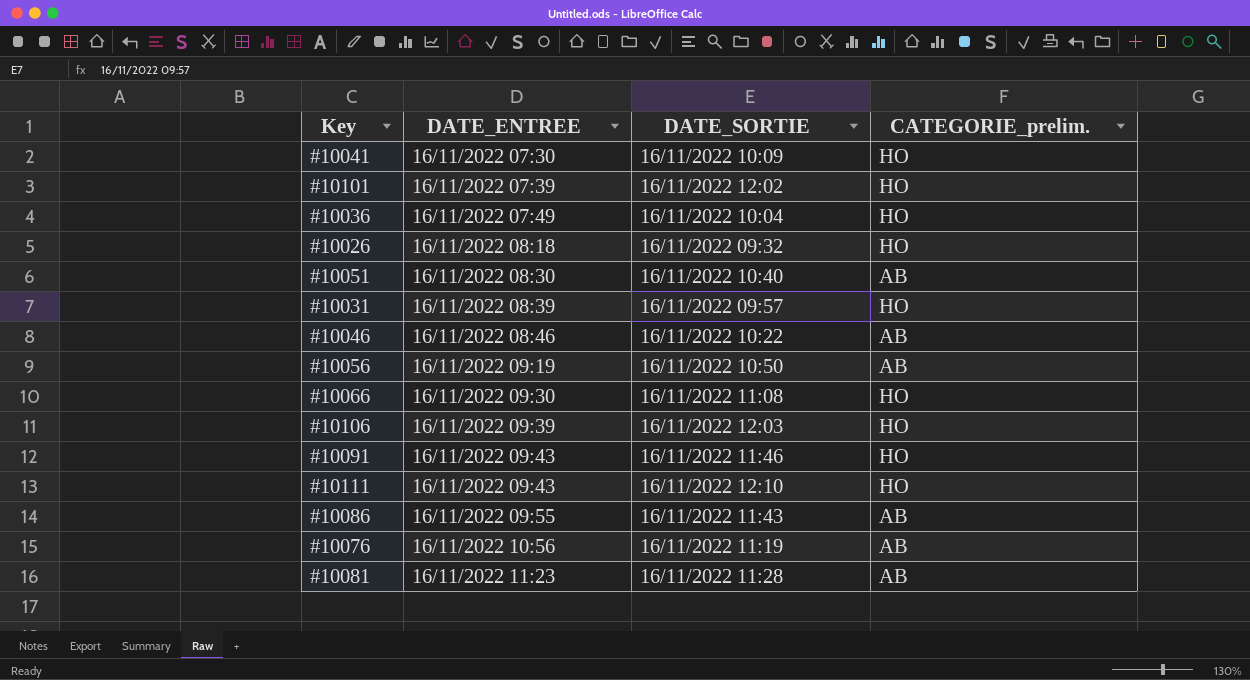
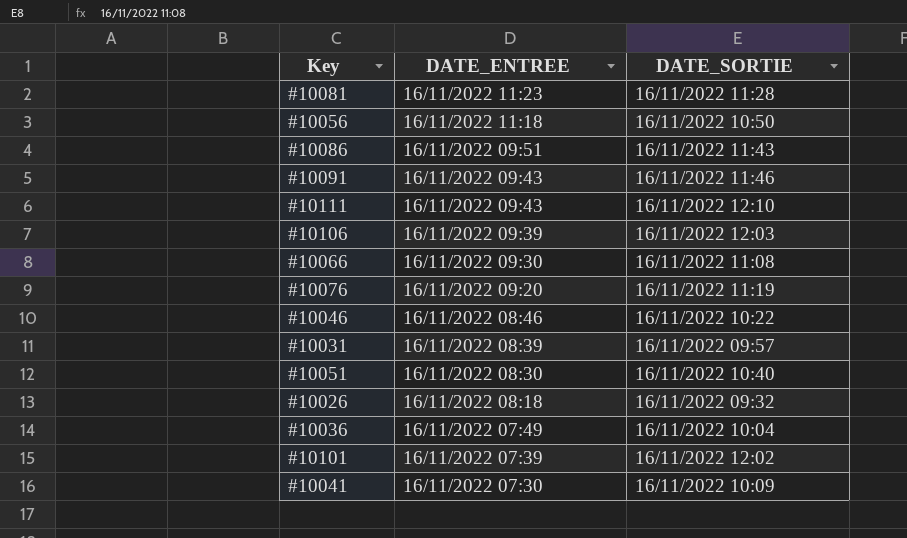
row order: DATE_ENTREE ascending -> DATE_ENTREE descending
column CATEGORIE_prelim. | position: 4 -> none
#10056 | DATE_ENTREE: 16/11/2022 09:19 -> 16/11/2022 11:18
#10086 | DATE_ENTREE: 16/11/2022 09:55 -> 16/11/2022 09:51
#10076 | DATE_ENTREE: 16/11/2022 10:56 -> 16/11/2022 09:20

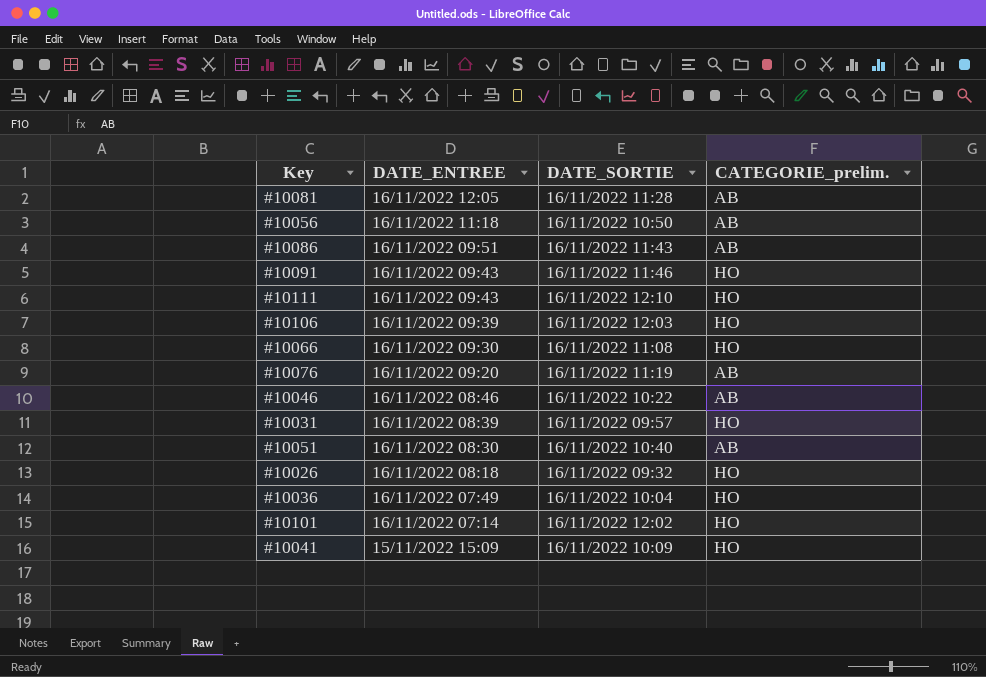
column CATEGORIE_prelim. | position: none -> 4
#10081 | DATE_ENTREE: 16/11/2022 11:23 -> 16/11/2022 12:05
#10101 | DATE_ENTREE: 16/11/2022 07:39 -> 16/11/2022 07:14
#10041 | DATE_ENTREE: 16/11/2022 07:30 -> 15/11/2022 15:09

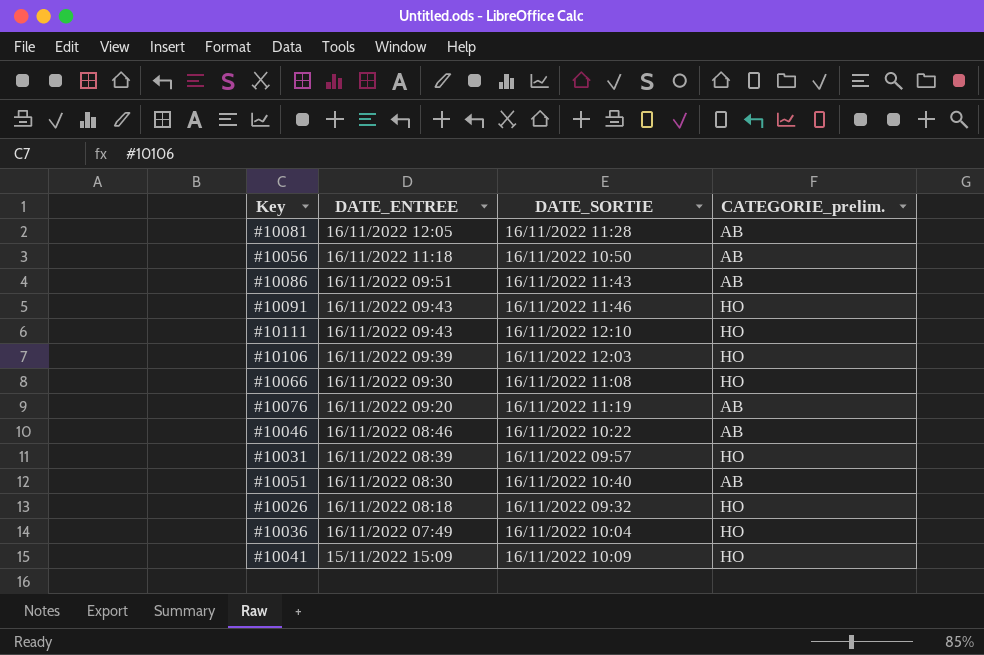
row #10101: 16/11/2022 07:14 | 16/11/2022 12:02 | HO -> none

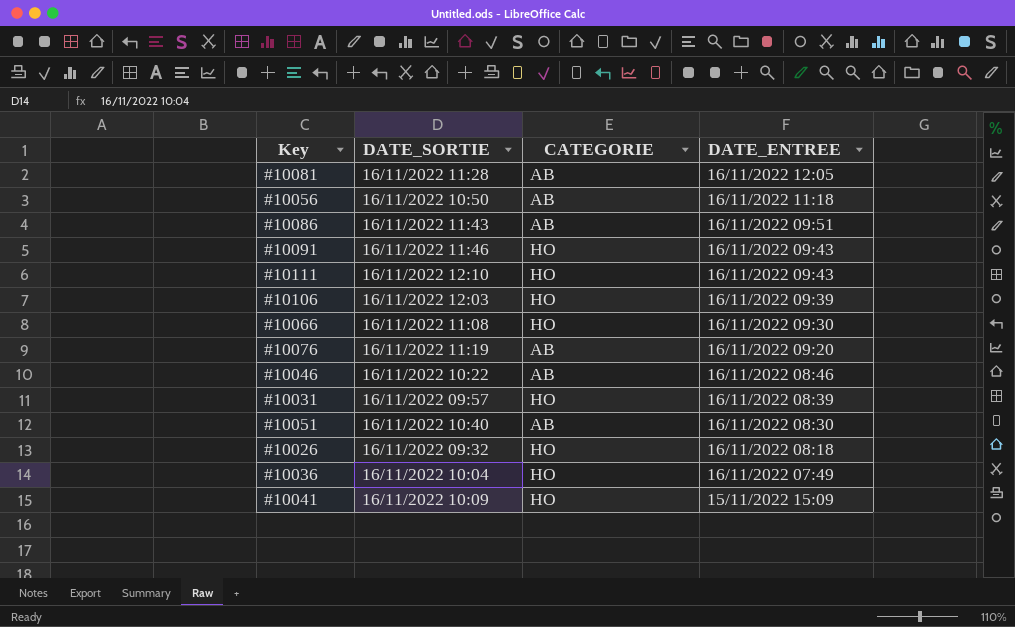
column name: CATEGORIE_prelim. -> CATEGORIE
column DATE_ENTREE | position: 2 -> 4

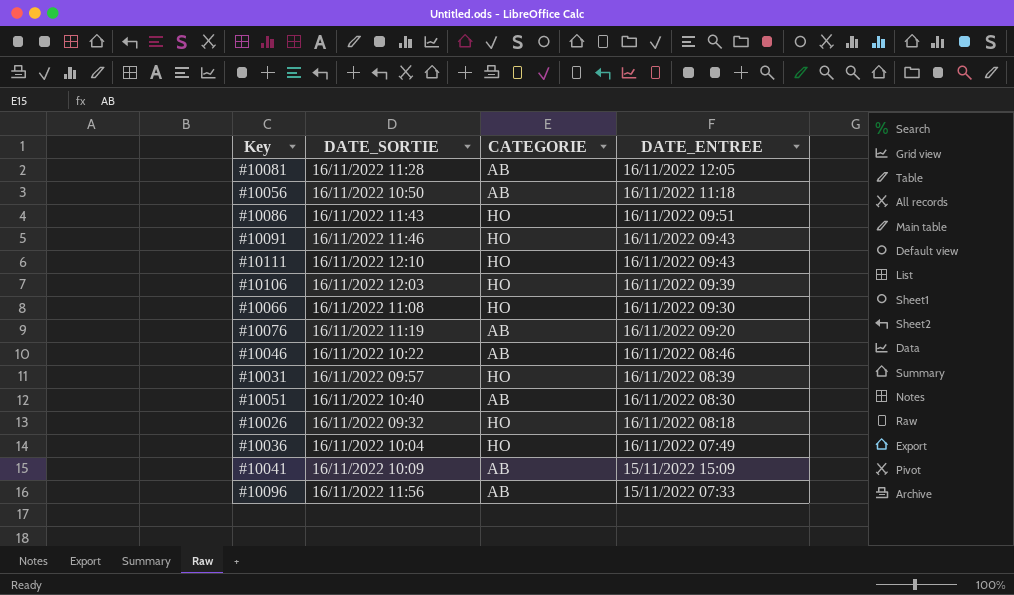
#10086 | CATEGORIE: AB -> HO
#10041 | CATEGORIE: HO -> AB
row #10096: none -> 16/11/2022 11:56 | AB | 15/11/2022 07:33

